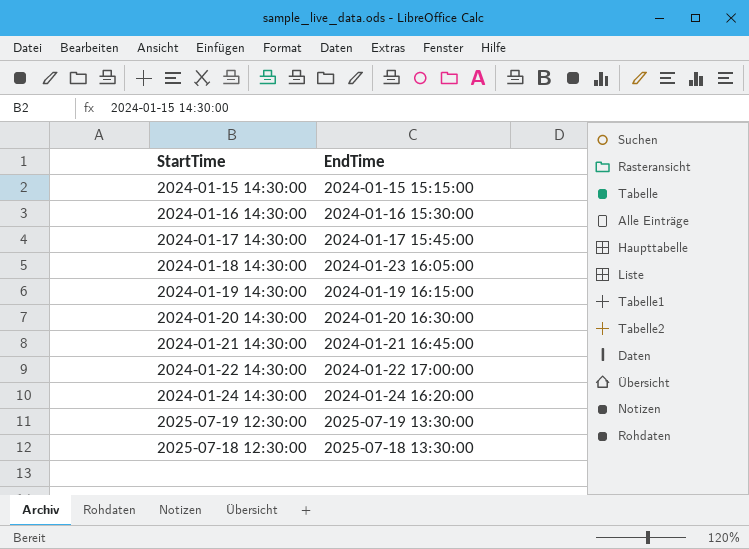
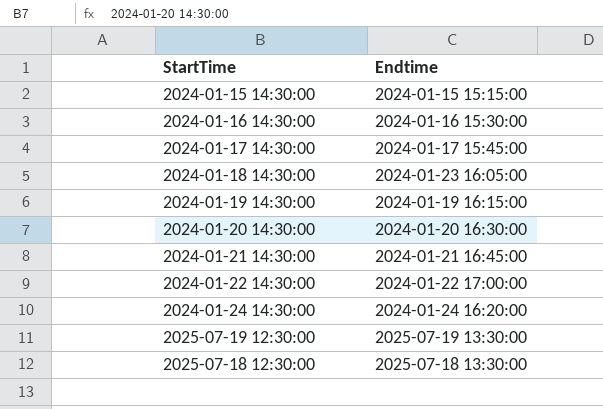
column name: EndTime -> Endtime

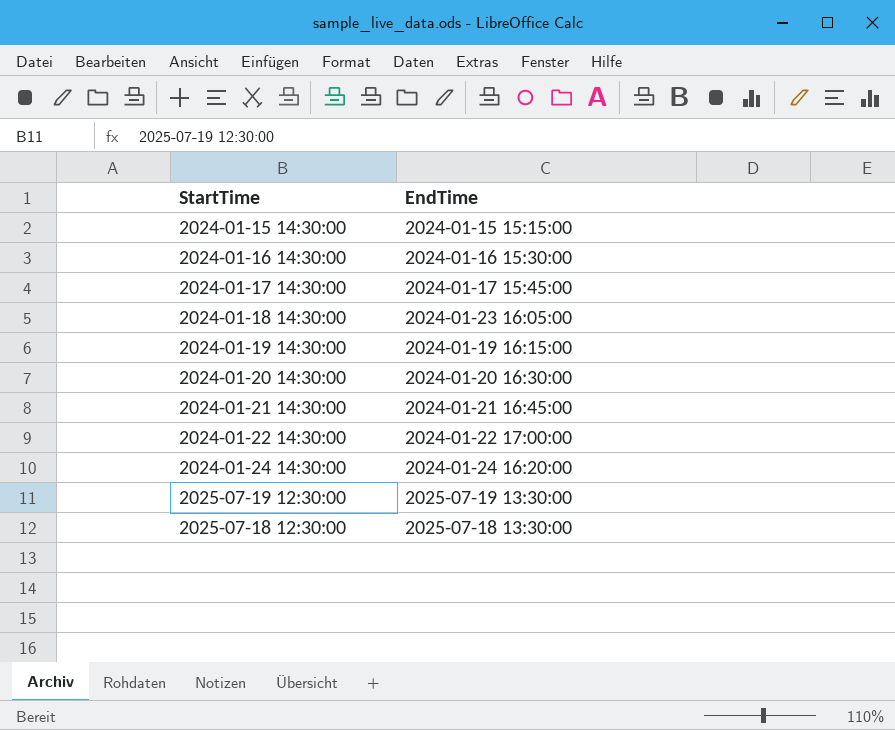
column name: Endtime -> EndTime

